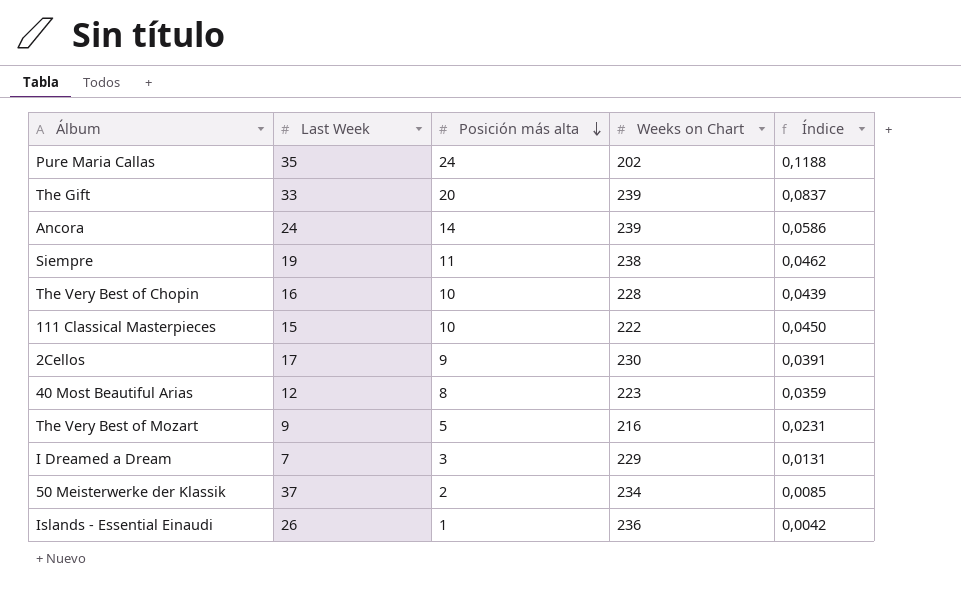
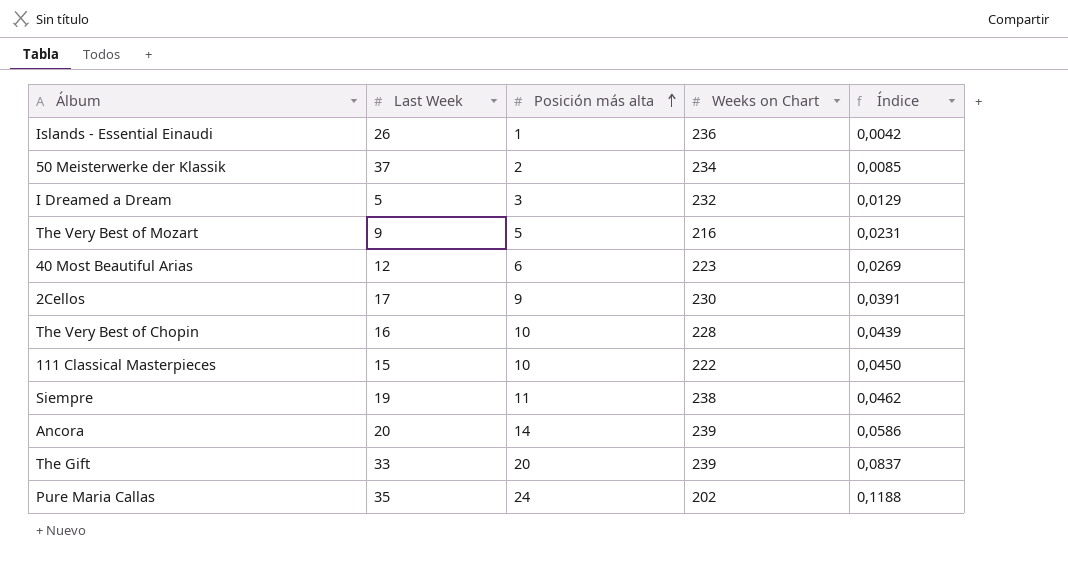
row order: Posición más alta descending -> Posición más alta ascending
I Dreamed a Dream | Last Week: 7 -> 5
I Dreamed a Dream | Weeks on Chart: 229 -> 232
I Dreamed a Dream | Índice: 0,0131 -> 0,0129
40 Most Beautiful Arias | Posición más alta: 8 -> 6
40 Most Beautiful Arias | Índice: 0,0359 -> 0,0269
Ancora | Last Week: 24 -> 20

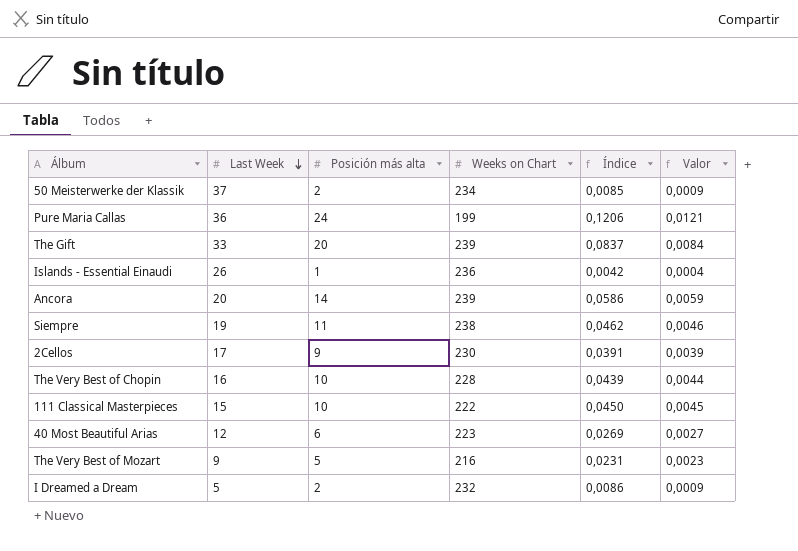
row order: Posición más alta ascending -> Last Week descending
column Valor | formula: none -> [Índice] * 0,1
Pure Maria Callas | Last Week: 35 -> 36
Pure Maria Callas | Weeks on Chart: 202 -> 199
Pure Maria Callas | Índice: 0,1188 -> 0,1206
I Dreamed a Dream | Posición más alta: 3 -> 2
I Dreamed a Dream | Índice: 0,0129 -> 0,0086

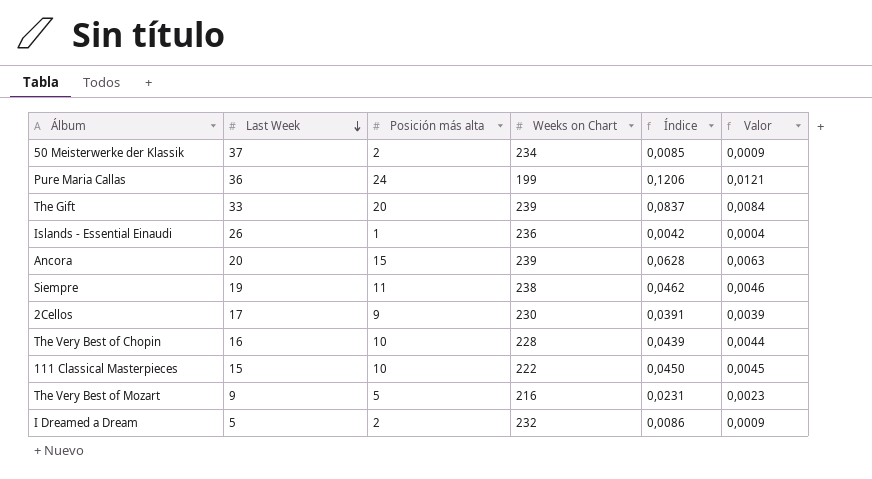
row 40 Most Beautiful Arias: 12 | 6 | 223 | 0,0269 | 0,0027 -> none
Ancora | Posición más alta: 14 -> 15
Ancora | Índice: 0,0586 -> 0,0628
Ancora | Valor: 0,0059 -> 0,0063

